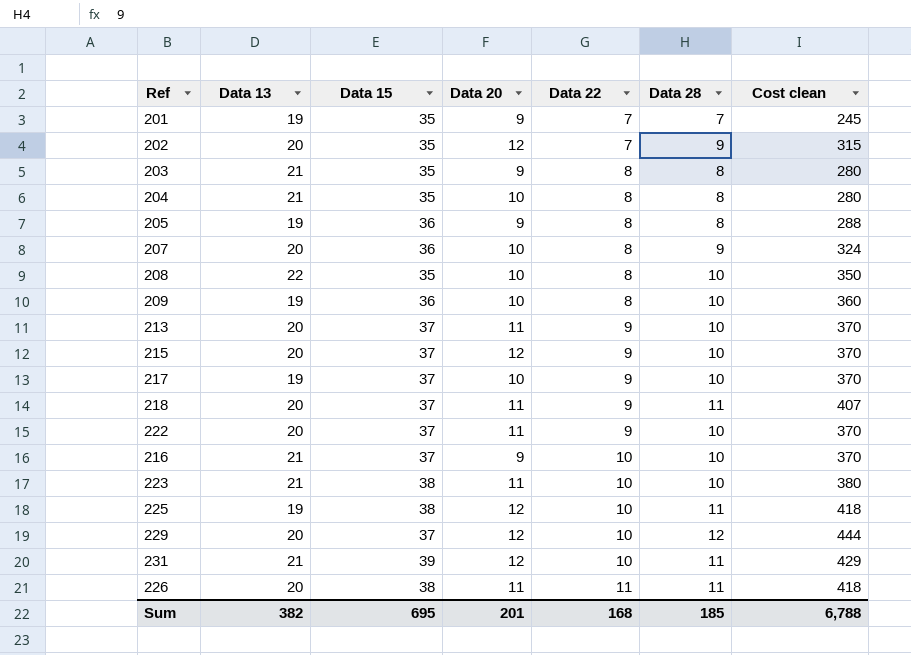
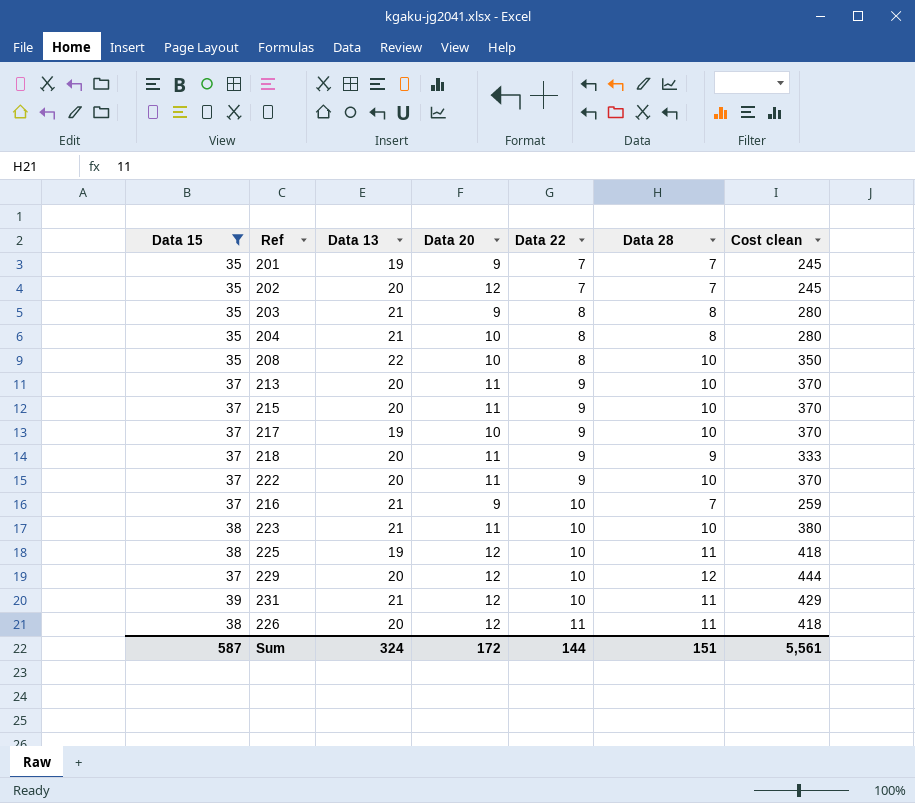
filter: none -> Data 15 != 36
column Data 15 | position: 3 -> 1
202 | Data 28: 9 -> 7
202 | Cost clean: 315 -> 245
215 | Data 20: 12 -> 11
218 | Data 28: 11 -> 9
218 | Cost clean: 407 -> 333
216 | Data 28: 10 -> 7
216 | Cost clean: 370 -> 259
226 | Data 20: 11 -> 12
Sum | Data 15: 695 -> 587
Sum | Data 13: 382 -> 324
Sum | Data 20: 201 -> 172
Sum | Data 22: 168 -> 144
Sum | Data 28: 185 -> 151
Sum | Cost clean: 6,788 -> 5,561

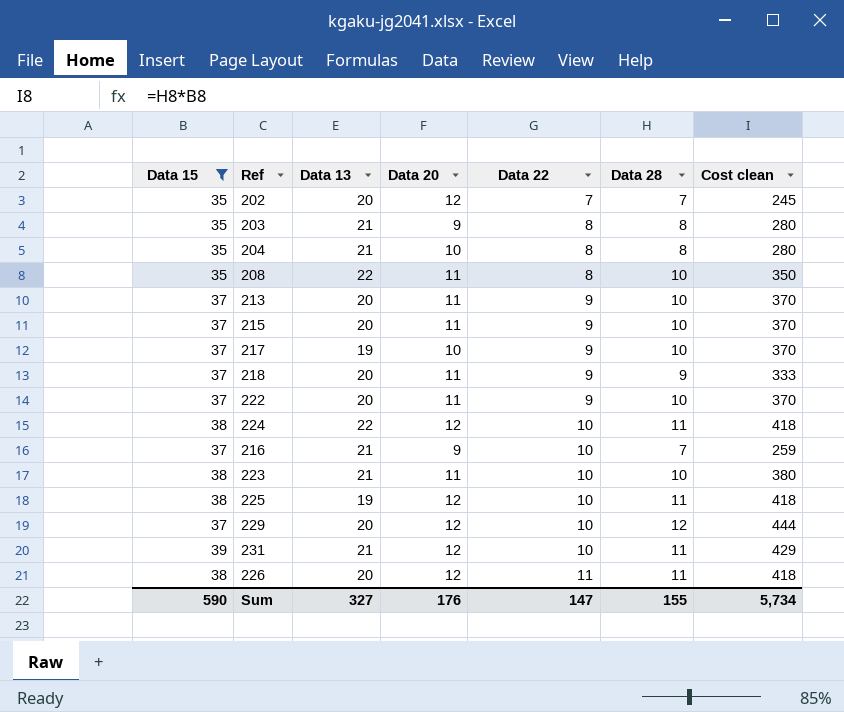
row 201: 35 | 19 | 9 | 7 | 7 | 245 -> none
208 | Data 20: 10 -> 11
row 224: none -> 38 | 22 | 12 | 10 | 11 | 418
Sum | Data 15: 587 -> 590
Sum | Data 13: 324 -> 327
Sum | Data 20: 172 -> 176
Sum | Data 22: 144 -> 147
Sum | Data 28: 151 -> 155
Sum | Cost clean: 5,561 -> 5,734

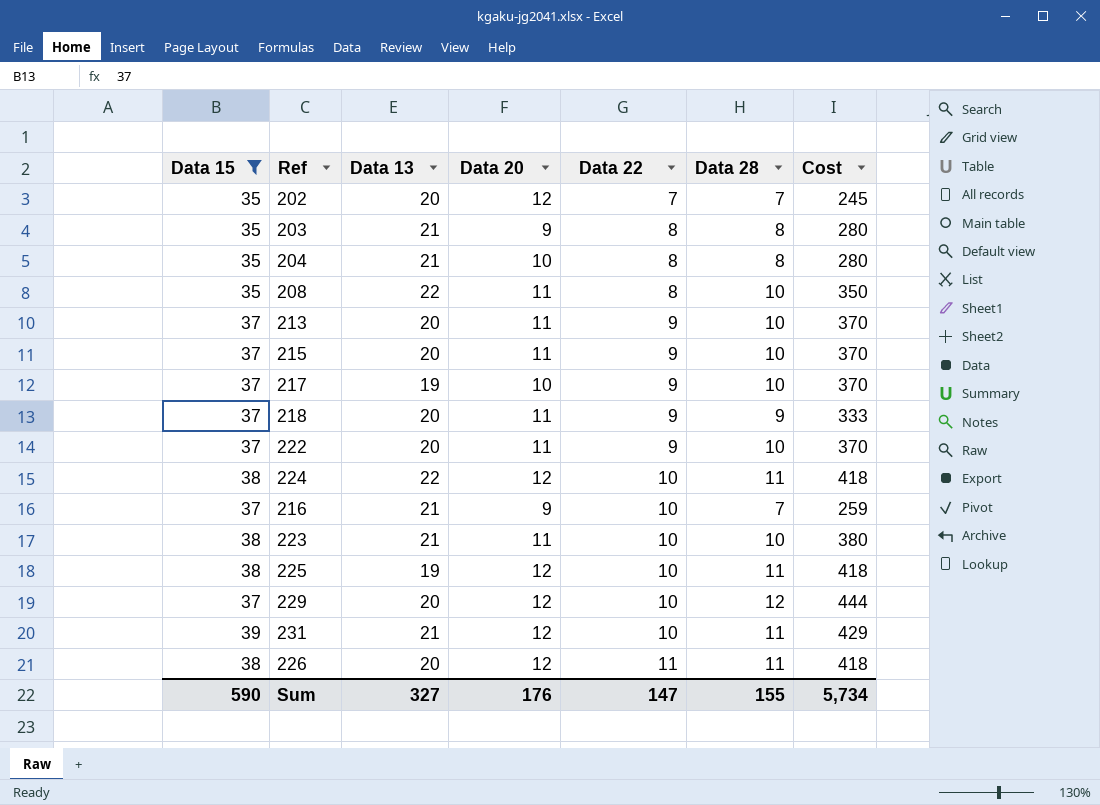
column name: Cost clean -> Cost

